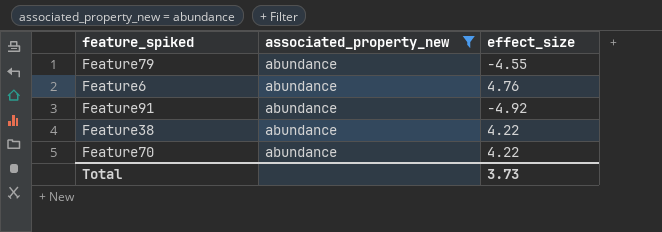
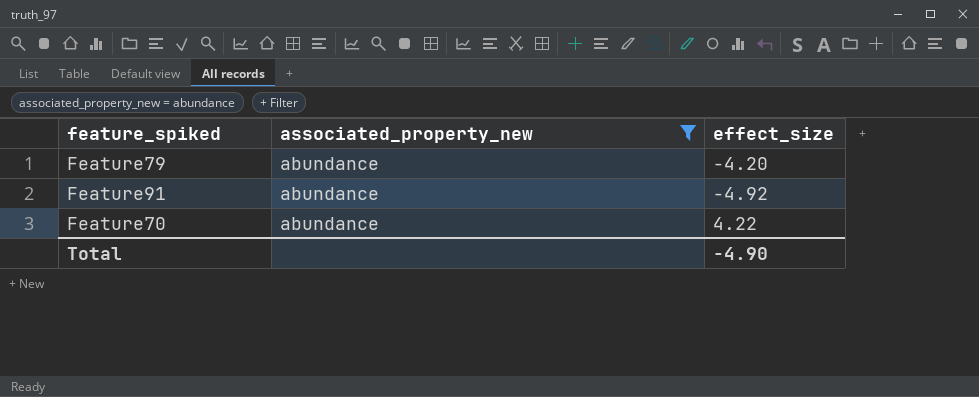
row Feature6: abundance | 4.76 -> none
row Feature38: abundance | 4.22 -> none
Feature79 | effect_size: -4.55 -> -4.20
Total | effect_size: 3.73 -> -4.90

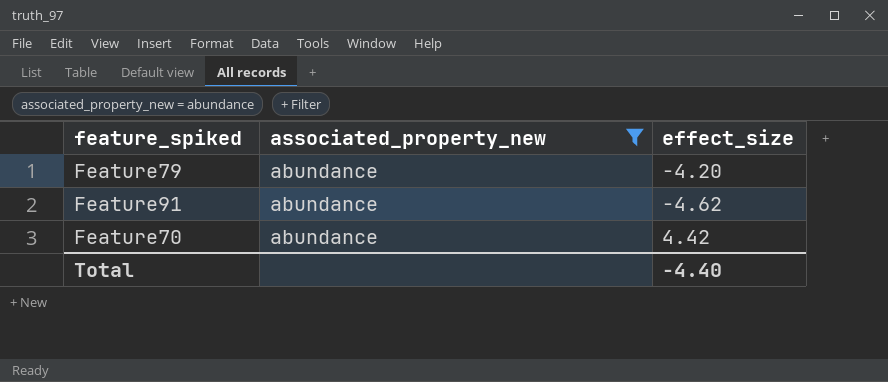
Feature91 | effect_size: -4.92 -> -4.62
Feature70 | effect_size: 4.22 -> 4.42
Total | effect_size: -4.90 -> -4.40

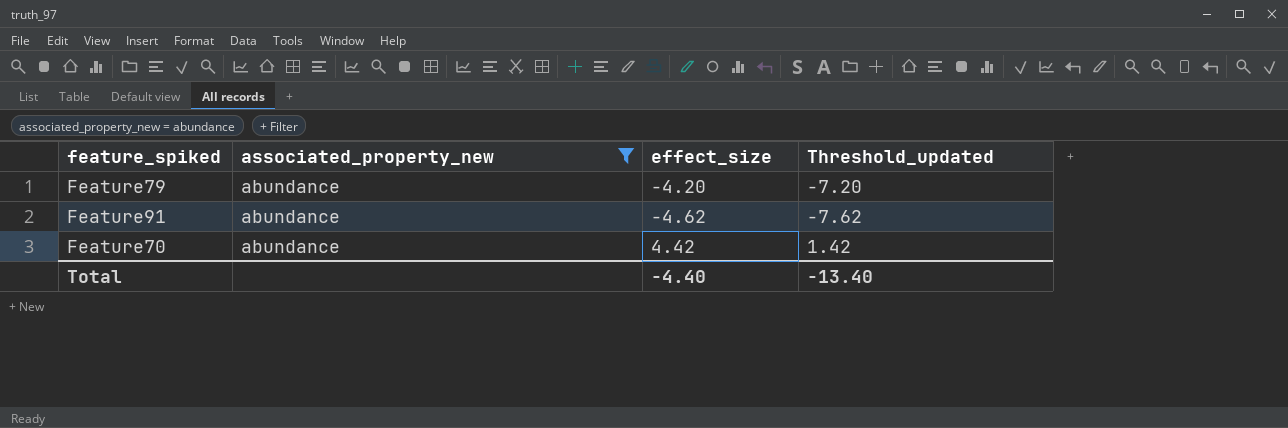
column Threshold_updated | formula: none -> [effect_size] - 3

